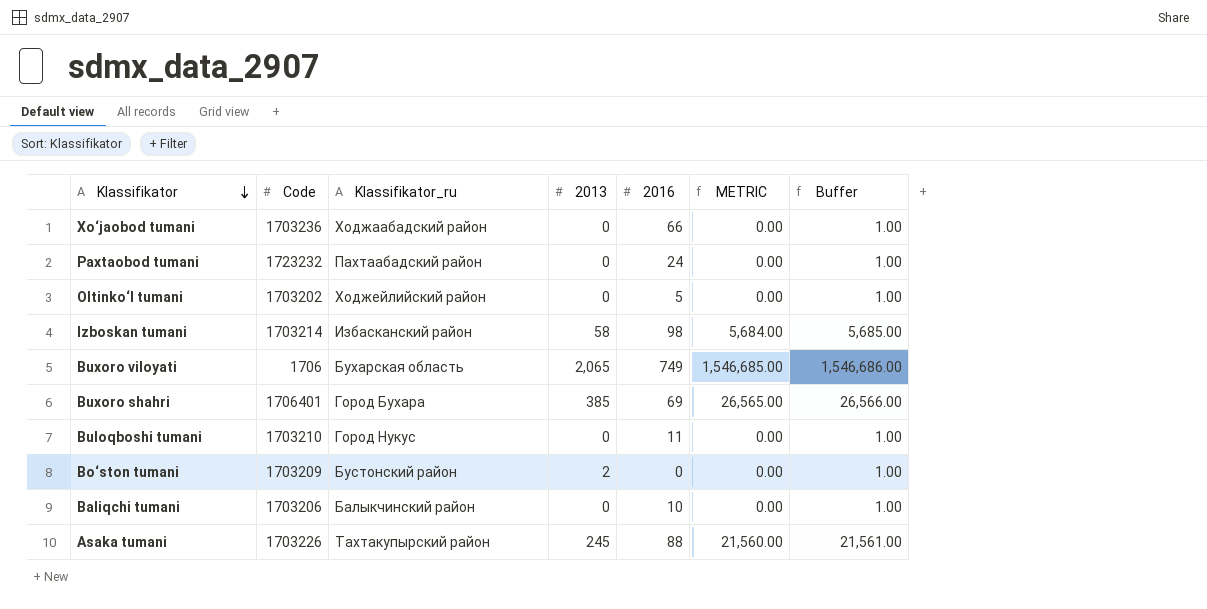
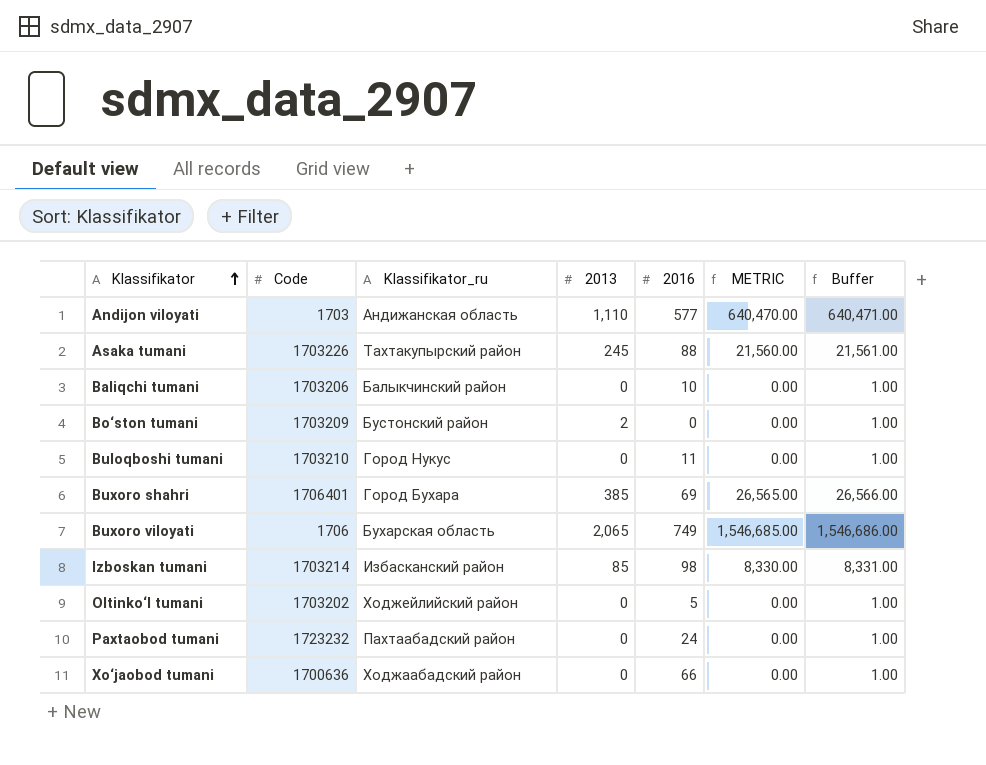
row order: Klassifikator descending -> Klassifikator ascending
row Andijon viloyati: none -> 1703 | Андижанская область | 1,110 | 577 | 640,470.00 | 640,471.00
Izboskan tumani | 2013: 58 -> 85
Izboskan tumani | METRIC: 5,684.00 -> 8,330.00
Izboskan tumani | Buffer: 5,685.00 -> 8,331.00
Xo‘jaobod tumani | Code: 1703236 -> 1700636

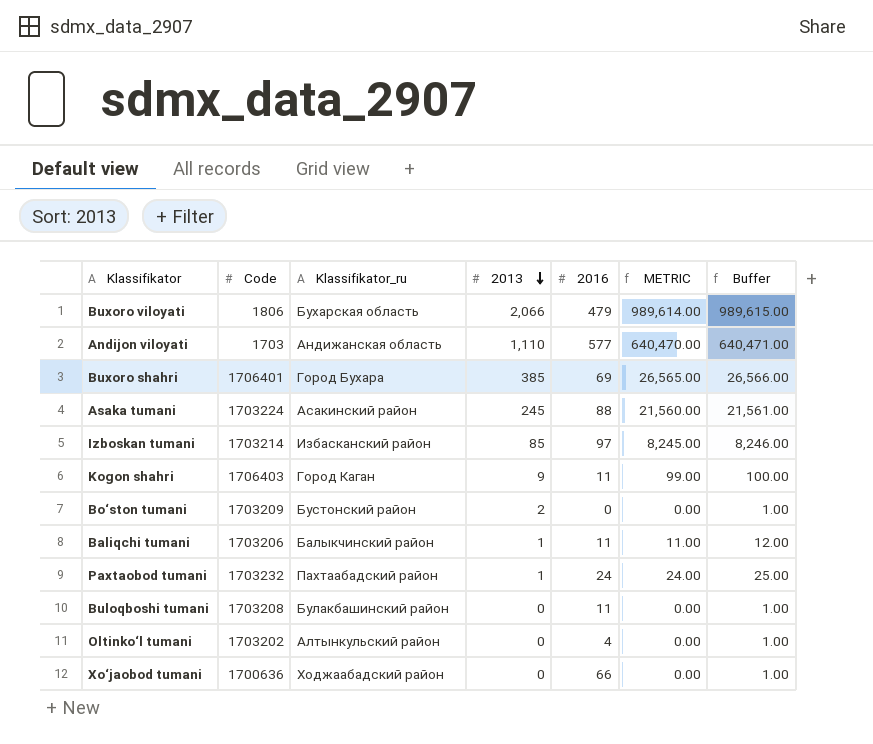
row order: Klassifikator ascending -> 2013 descending
Buxoro viloyati | Code: 1706 -> 1806
Buxoro viloyati | 2013: 2,065 -> 2,066
Buxoro viloyati | 2016: 749 -> 479
Buxoro viloyati | METRIC: 1,546,685.00 -> 989,614.00
Buxoro viloyati | Buffer: 1,546,686.00 -> 989,615.00
Asaka tumani | Code: 1703226 -> 1703224
Asaka tumani | Klassifikator_ru: Тахтакупырский район -> Асакинский район
Izboskan tumani | 2016: 98 -> 97
Izboskan tumani | METRIC: 8,330.00 -> 8,245.00
Izboskan tumani | Buffer: 8,331.00 -> 8,246.00
row Kogon shahri: none -> 1706403 | Город Каган | 9 | 11 | 99.00 | 100.00
Baliqchi tumani | 2013: 0 -> 1
Baliqchi tumani | 2016: 10 -> 11
Baliqchi tumani | METRIC: 0.00 -> 11.00
Baliqchi tumani | Buffer: 1.00 -> 12.00
Paxtaobod tumani | Code: 1723232 -> 1703232
Paxtaobod tumani | 2013: 0 -> 1
Paxtaobod tumani | METRIC: 0.00 -> 24.00
Paxtaobod tumani | Buffer: 1.00 -> 25.00
Buloqboshi tumani | Code: 1703210 -> 1703208
Buloqboshi tumani | Klassifikator_ru: Город Нукус -> Булакбашинский район
Oltinko‘l tumani | Klassifikator_ru: Ходжейлийский район -> Алтынкульский район
Oltinko‘l tumani | 2016: 5 -> 4

